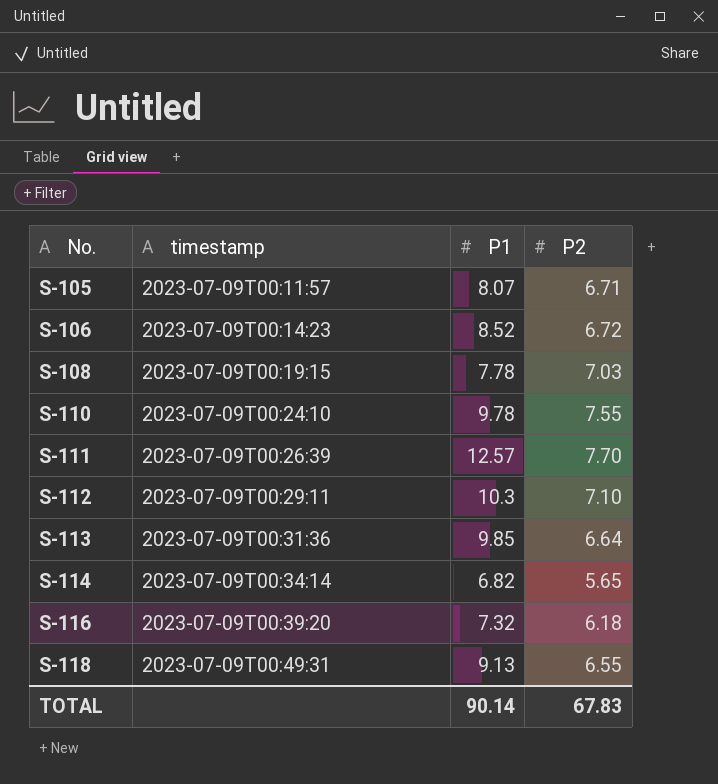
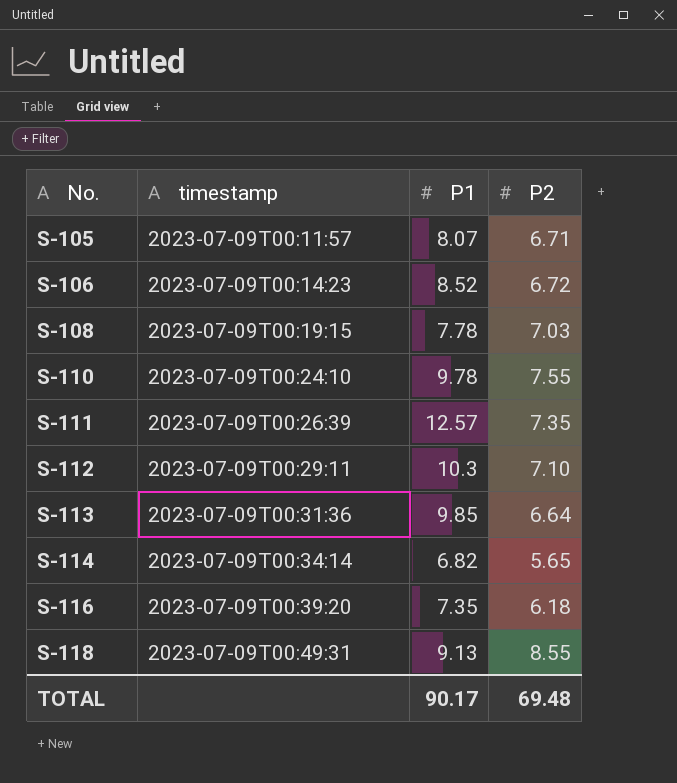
S-111 | P2: 7.70 -> 7.35
S-116 | P1: 7.32 -> 7.35
S-118 | P2: 6.55 -> 8.55
TOTAL | P1: 90.14 -> 90.17
TOTAL | P2: 67.83 -> 69.48

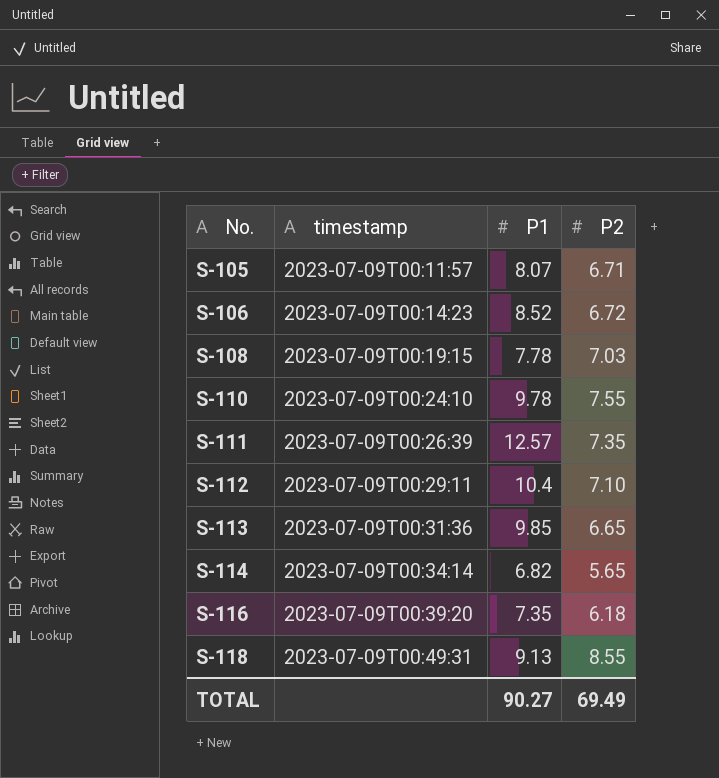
S-112 | P1: 10.3 -> 10.4
S-113 | P2: 6.64 -> 6.65
TOTAL | P1: 90.17 -> 90.27
TOTAL | P2: 69.48 -> 69.49

